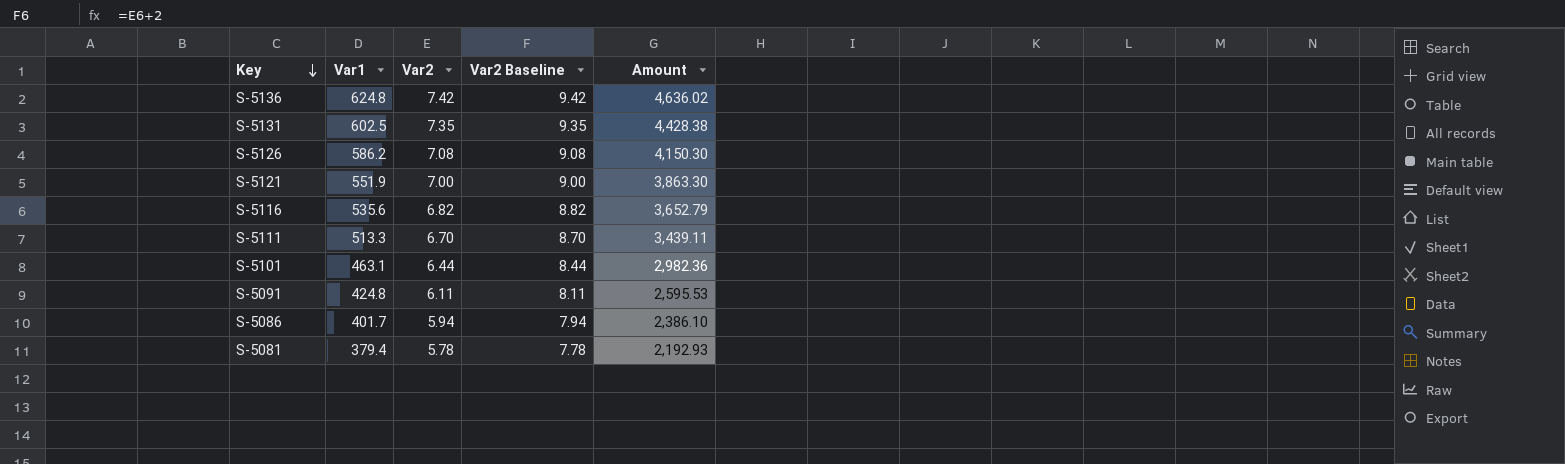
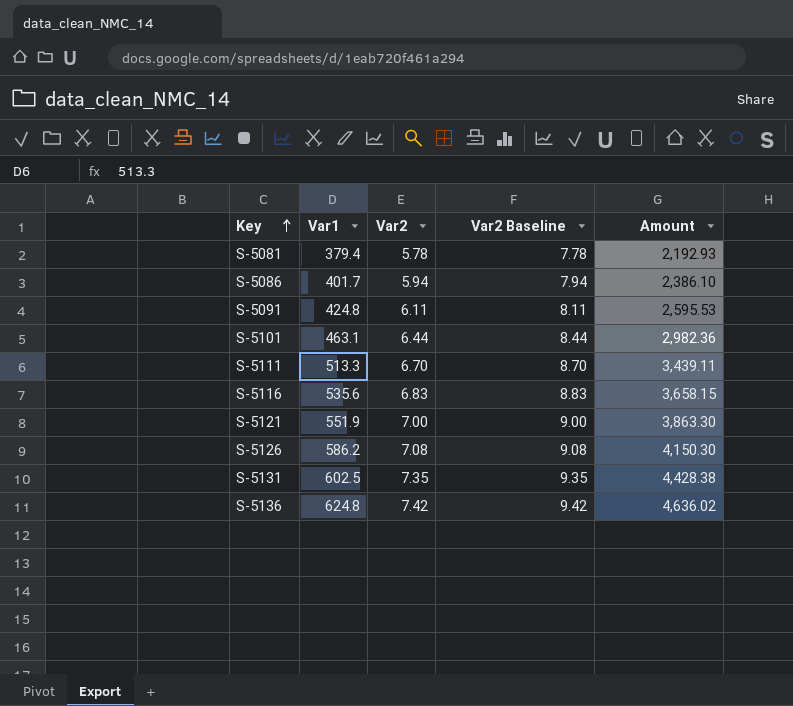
row order: Key descending -> Key ascending
S-5116 | Var2: 6.82 -> 6.83
S-5116 | Var2 Baseline: 8.82 -> 8.83
S-5116 | Amount: 3,652.79 -> 3,658.15

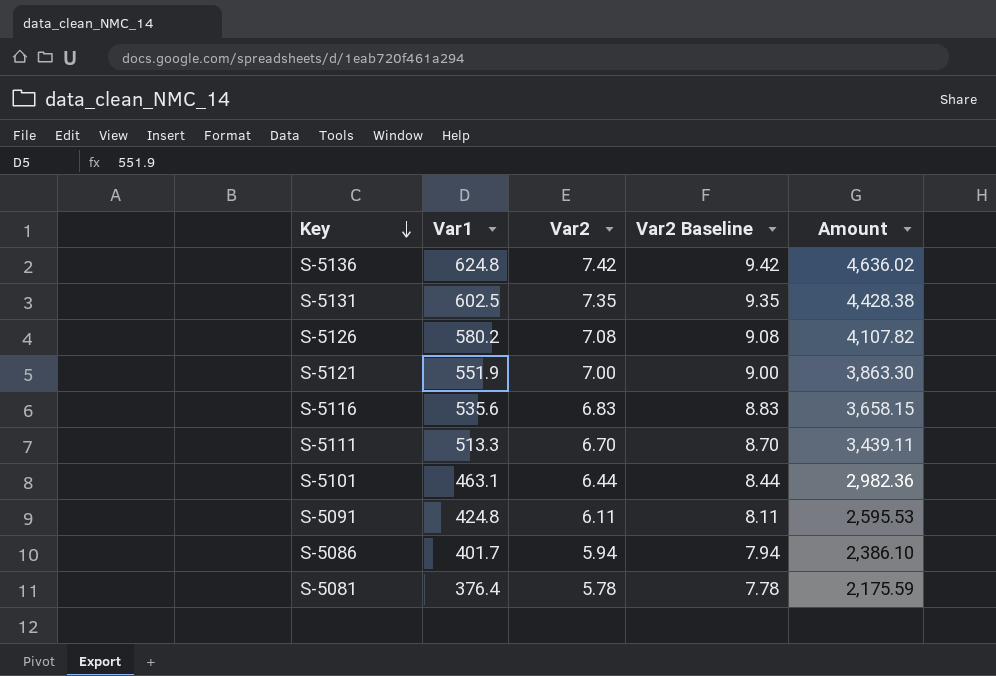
row order: Key ascending -> Key descending
S-5126 | Var1: 586.2 -> 580.2
S-5126 | Amount: 4,150.30 -> 4,107.82
S-5081 | Var1: 379.4 -> 376.4
S-5081 | Amount: 2,192.93 -> 2,175.59

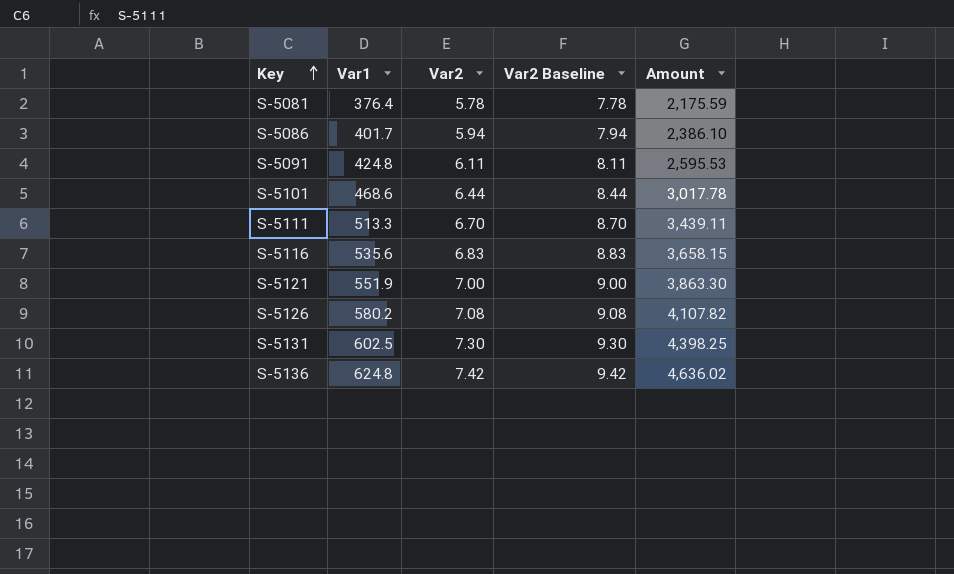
row order: Key descending -> Key ascending
S-5101 | Var1: 463.1 -> 468.6
S-5101 | Amount: 2,982.36 -> 3,017.78
S-5131 | Var2: 7.35 -> 7.30
S-5131 | Var2 Baseline: 9.35 -> 9.30
S-5131 | Amount: 4,428.38 -> 4,398.25

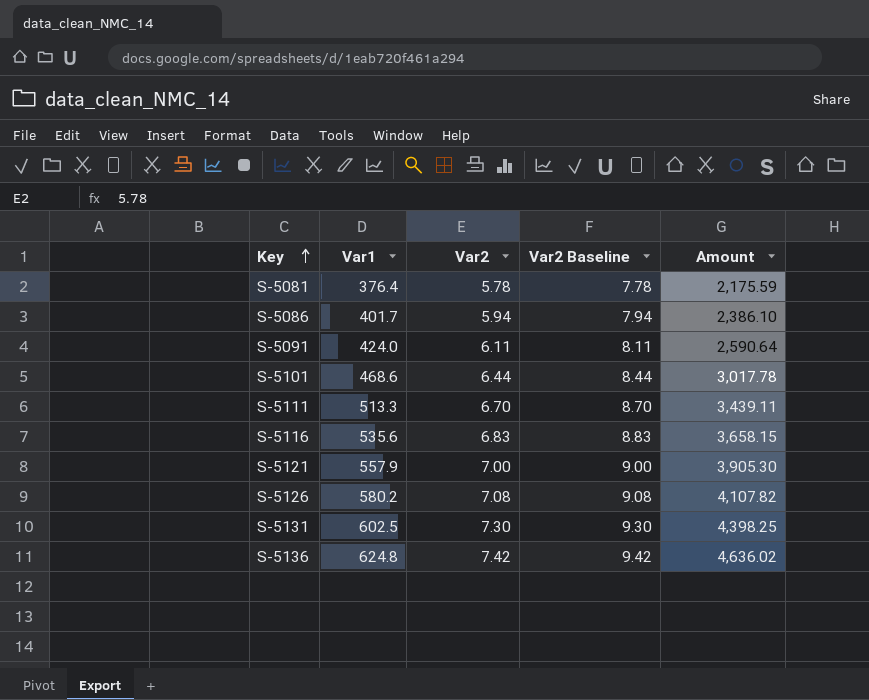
S-5091 | Var1: 424.8 -> 424.0
S-5091 | Amount: 2,595.53 -> 2,590.64
S-5121 | Var1: 551.9 -> 557.9
S-5121 | Amount: 3,863.30 -> 3,905.30

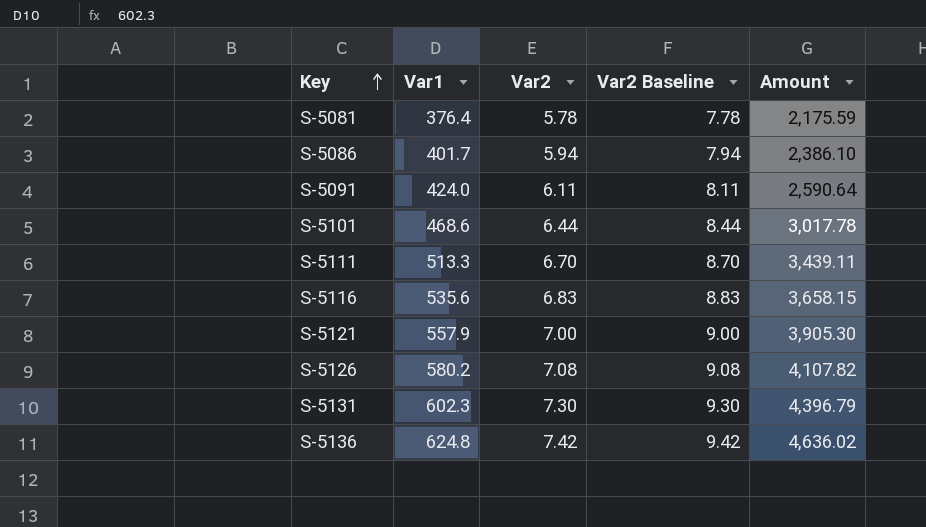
S-5131 | Var1: 602.5 -> 602.3
S-5131 | Amount: 4,398.25 -> 4,396.79

